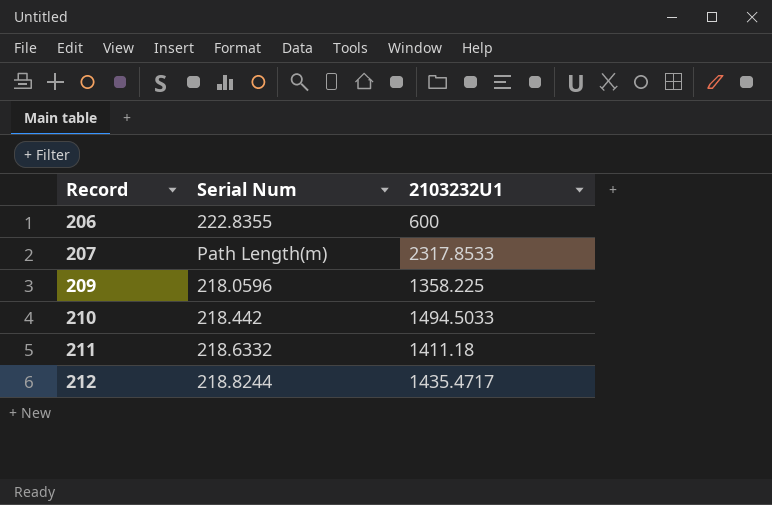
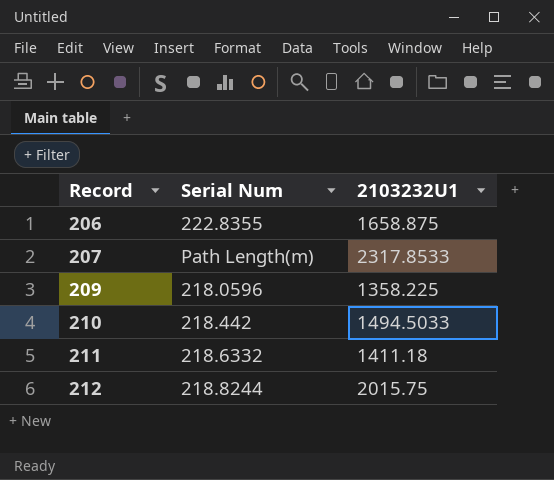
206 | 2103232U1: 600 -> 1658.875
212 | 2103232U1: 1435.4717 -> 2015.75

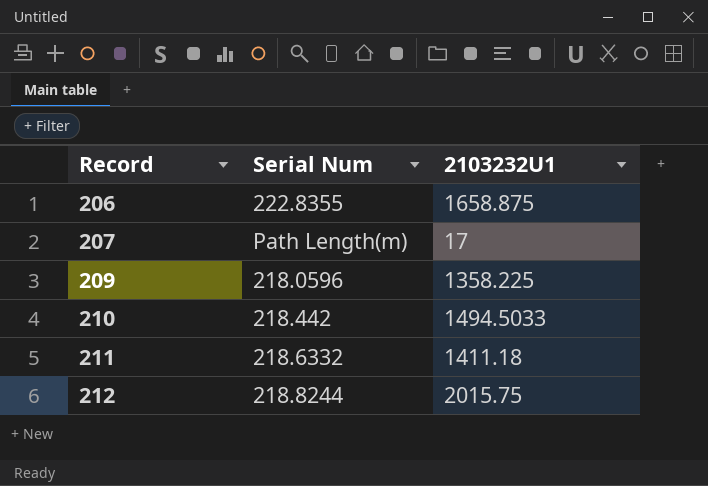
207 | 2103232U1: 2317.8533 -> 17

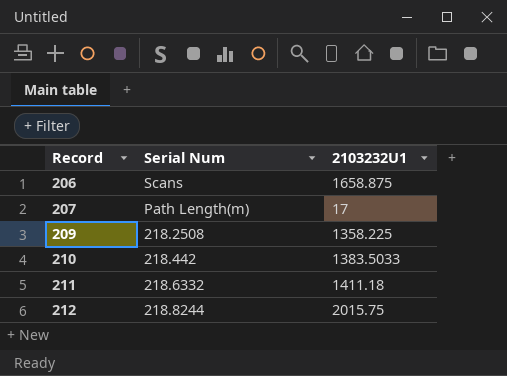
206 | Serial Num: 222.8355 -> Scans
209 | Serial Num: 218.0596 -> 218.2508
210 | 2103232U1: 1494.5033 -> 1383.5033

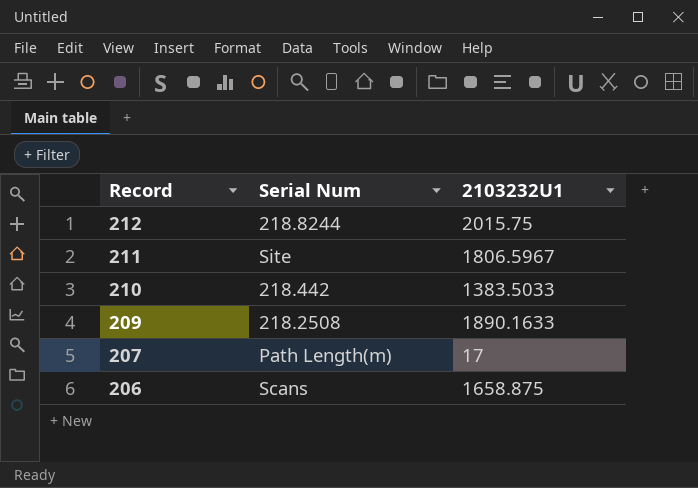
row order: Record ascending -> Record descending
211 | Serial Num: 218.6332 -> Site
211 | 2103232U1: 1411.18 -> 1806.5967
209 | 2103232U1: 1358.225 -> 1890.1633

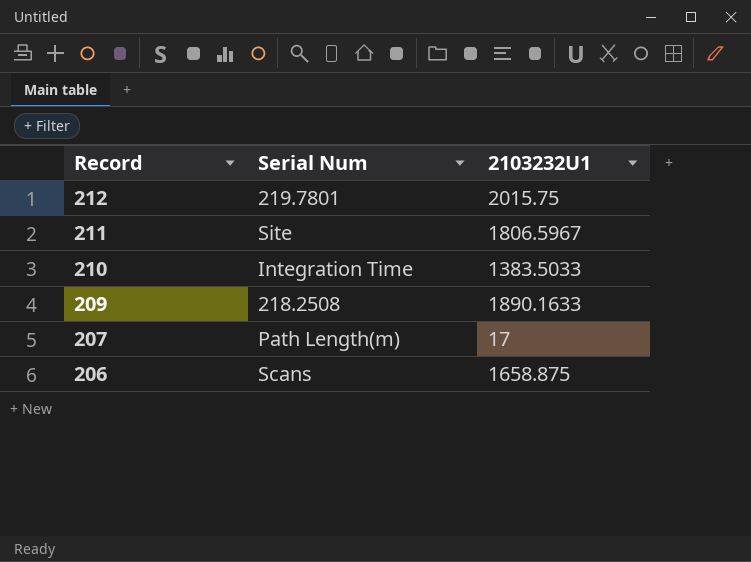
212 | Serial Num: 218.8244 -> 219.7801
210 | Serial Num: 218.442 -> Integration Time

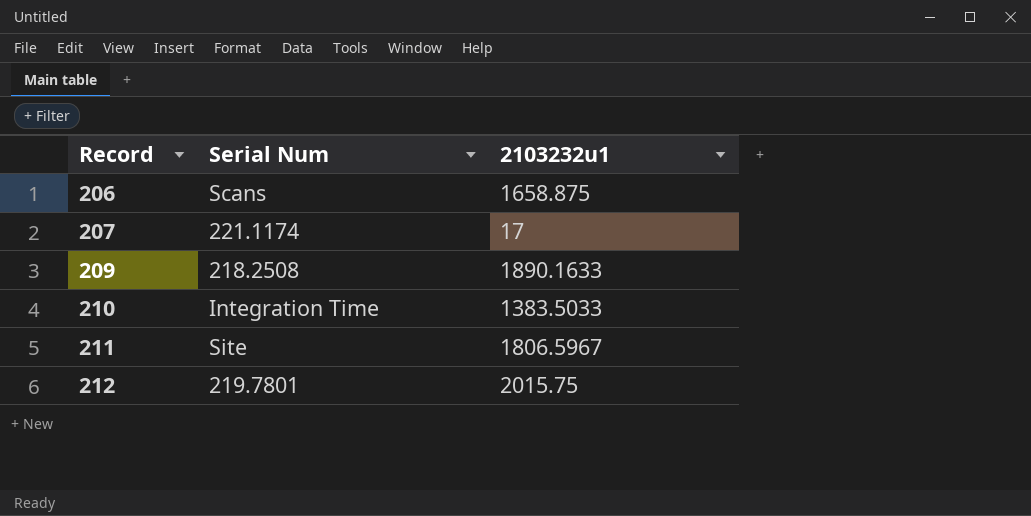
row order: Record descending -> Record ascending
column name: 2103232U1 -> 2103232u1
207 | Serial Num: Path Length(m) -> 221.1174

